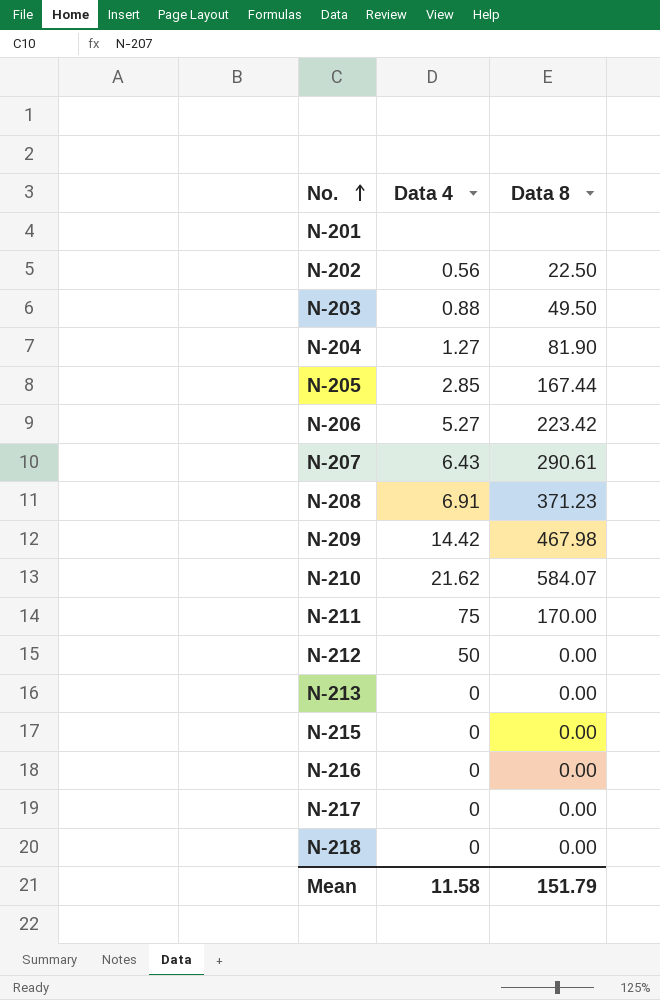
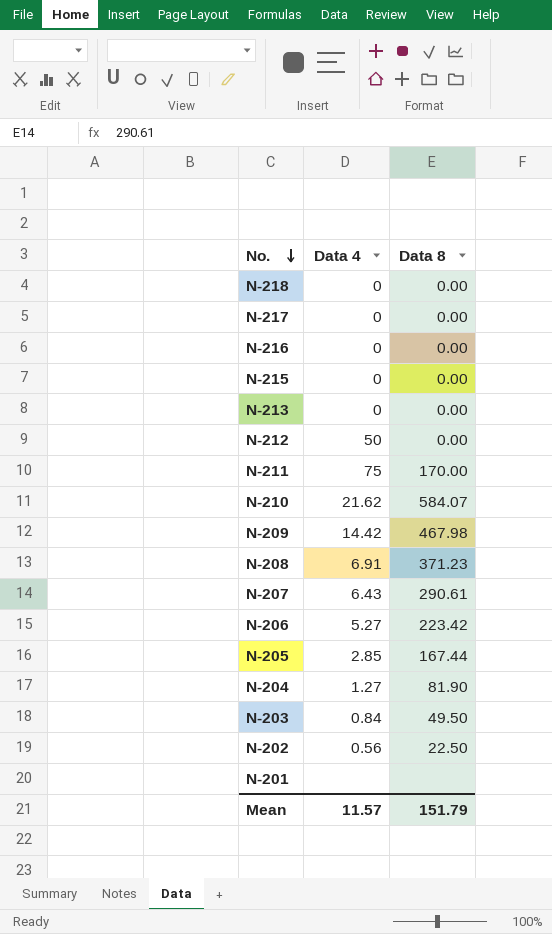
row order: No. ascending -> No. descending
N-203 | Data 4: 0.88 -> 0.84
Mean | Data 4: 11.58 -> 11.57

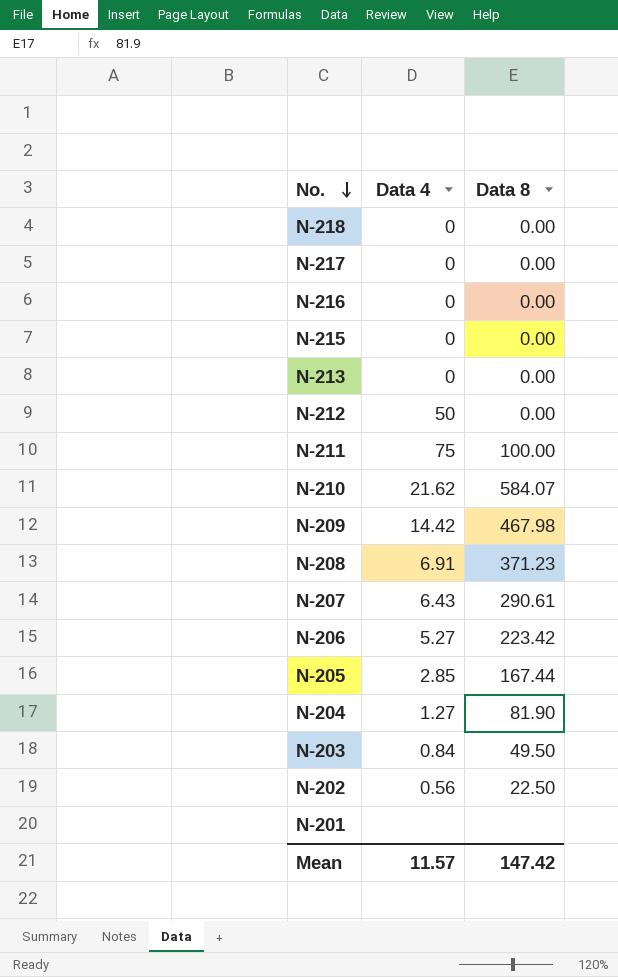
N-211 | Data 8: 170.00 -> 100.00
Mean | Data 8: 151.79 -> 147.42

